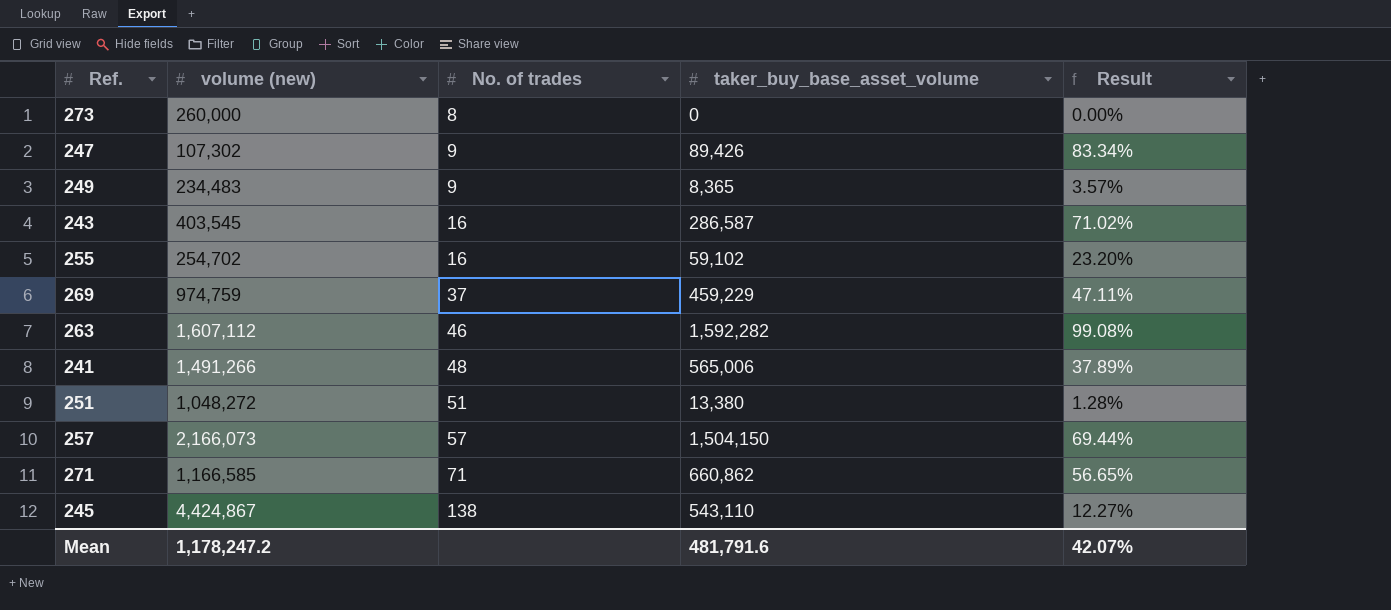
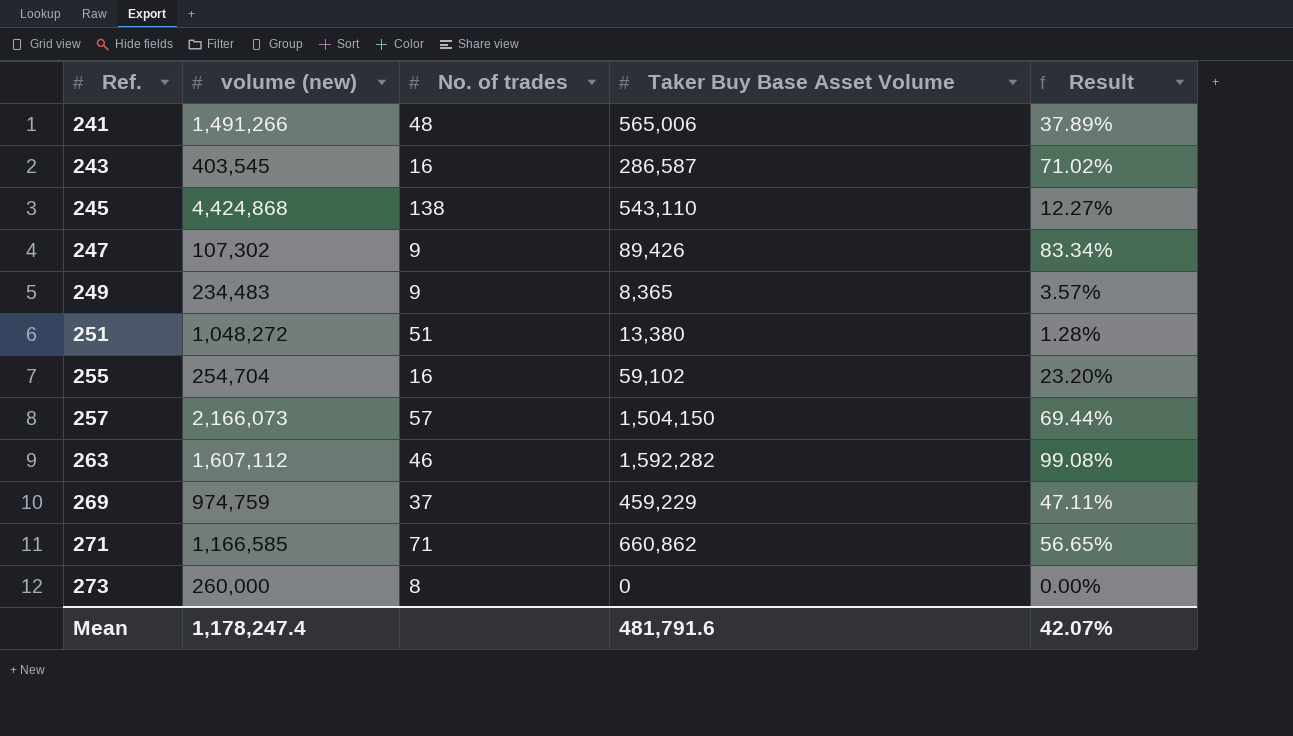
row order: No. of trades ascending -> Ref. ascending
column name: taker_buy_base_asset_volume -> Taker Buy Base Asset Volume
245 | volume (new): 4,424,867 -> 4,424,868
255 | volume (new): 254,702 -> 254,704
Mean | volume (new): 1,178,247.2 -> 1,178,247.4

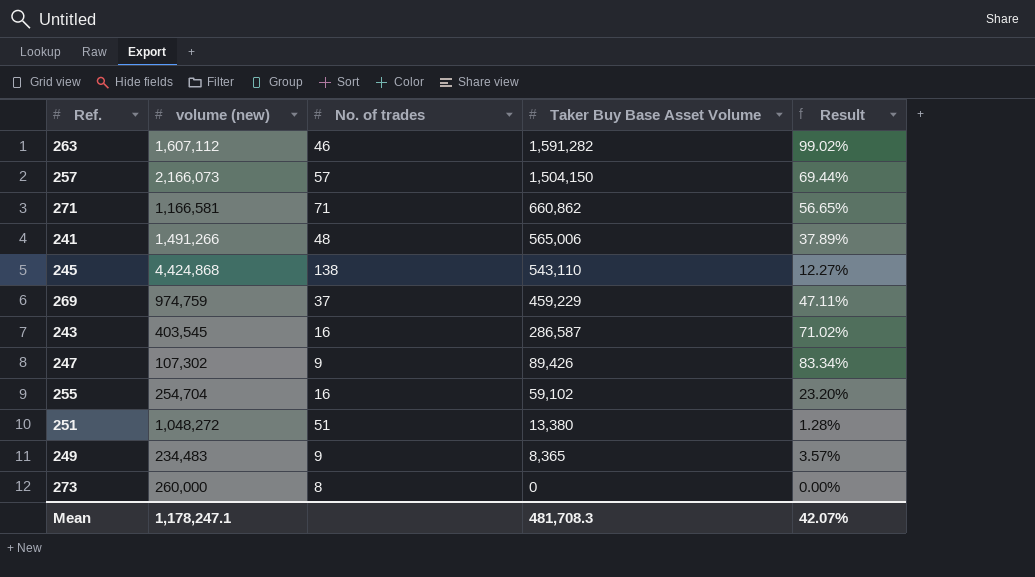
row order: Ref. ascending -> Taker Buy Base Asset Volume descending
263 | Taker Buy Base Asset Volume: 1,592,282 -> 1,591,282
263 | Result: 99.08% -> 99.02%
271 | volume (new): 1,166,585 -> 1,166,581
Mean | volume (new): 1,178,247.4 -> 1,178,247.1
Mean | Taker Buy Base Asset Volume: 481,791.6 -> 481,708.3

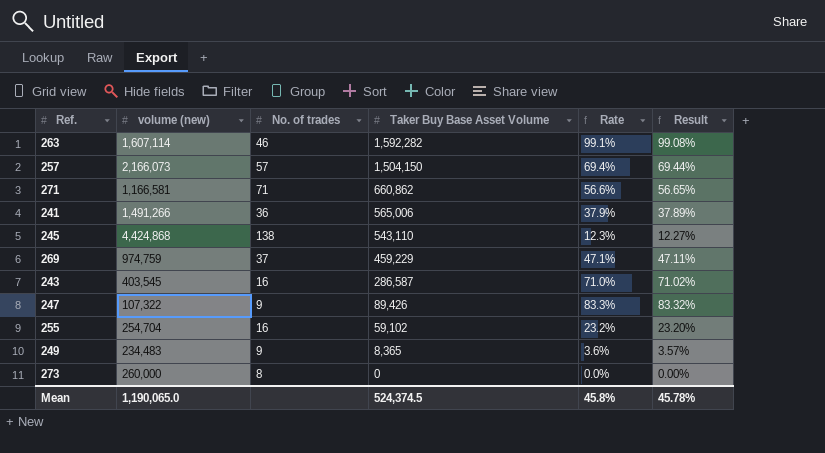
column Rate | formula: none -> [Taker Buy Base Asset Volume] / [volume (new)]
row 251: 1,048,272 | 51 | 13,380 | 1.28% -> none
263 | volume (new): 1,607,112 -> 1,607,114
263 | Taker Buy Base Asset Volume: 1,591,282 -> 1,592,282
263 | Result: 99.02% -> 99.08%
241 | No. of trades: 48 -> 36
247 | volume (new): 107,302 -> 107,322
247 | Result: 83.34% -> 83.32%
Mean | volume (new): 1,178,247.1 -> 1,190,065.0
Mean | Taker Buy Base Asset Volume: 481,708.3 -> 524,374.5
Mean | Result: 42.07% -> 45.78%

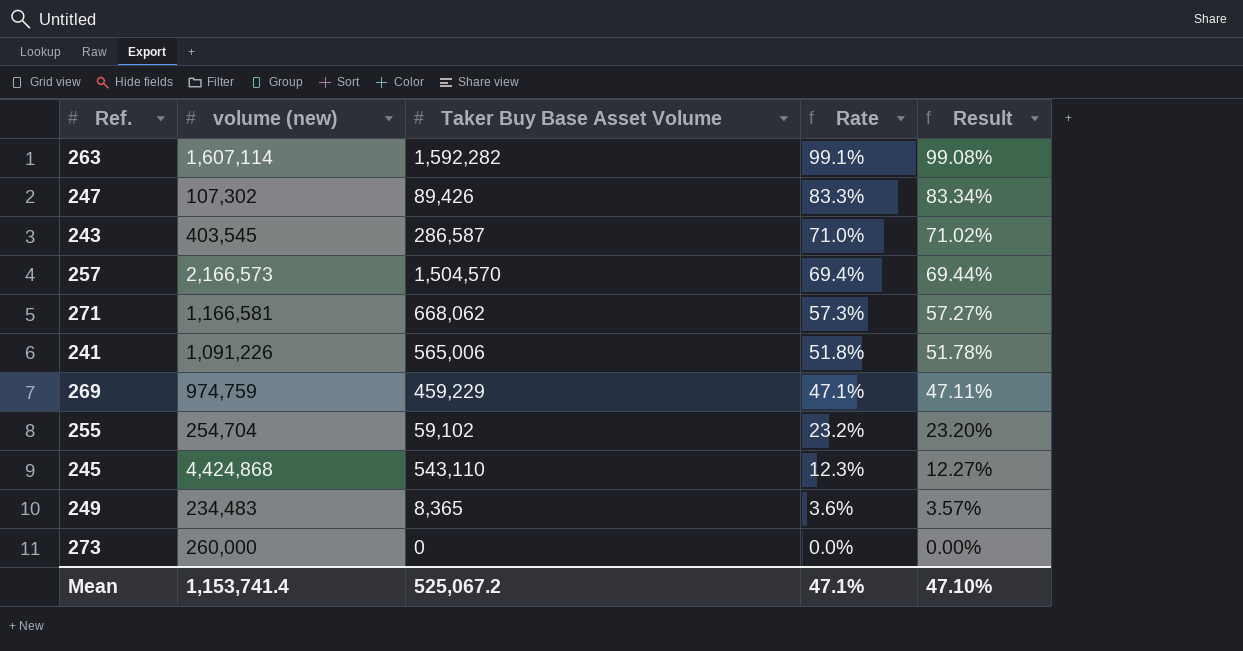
row order: Taker Buy Base Asset Volume descending -> Rate descending
column No. of trades | position: 3 -> none
247 | volume (new): 107,322 -> 107,302
247 | Result: 83.32% -> 83.34%
257 | volume (new): 2,166,073 -> 2,166,573
257 | Taker Buy Base Asset Volume: 1,504,150 -> 1,504,570
271 | Taker Buy Base Asset Volume: 660,862 -> 668,062
271 | Rate: 56.6% -> 57.3%
271 | Result: 56.65% -> 57.27%
241 | volume (new): 1,491,266 -> 1,091,226
241 | Rate: 37.9% -> 51.8%
241 | Result: 37.89% -> 51.78%
Mean | volume (new): 1,190,065.0 -> 1,153,741.4
Mean | Taker Buy Base Asset Volume: 524,374.5 -> 525,067.2
Mean | Rate: 45.8% -> 47.1%
Mean | Result: 45.78% -> 47.10%

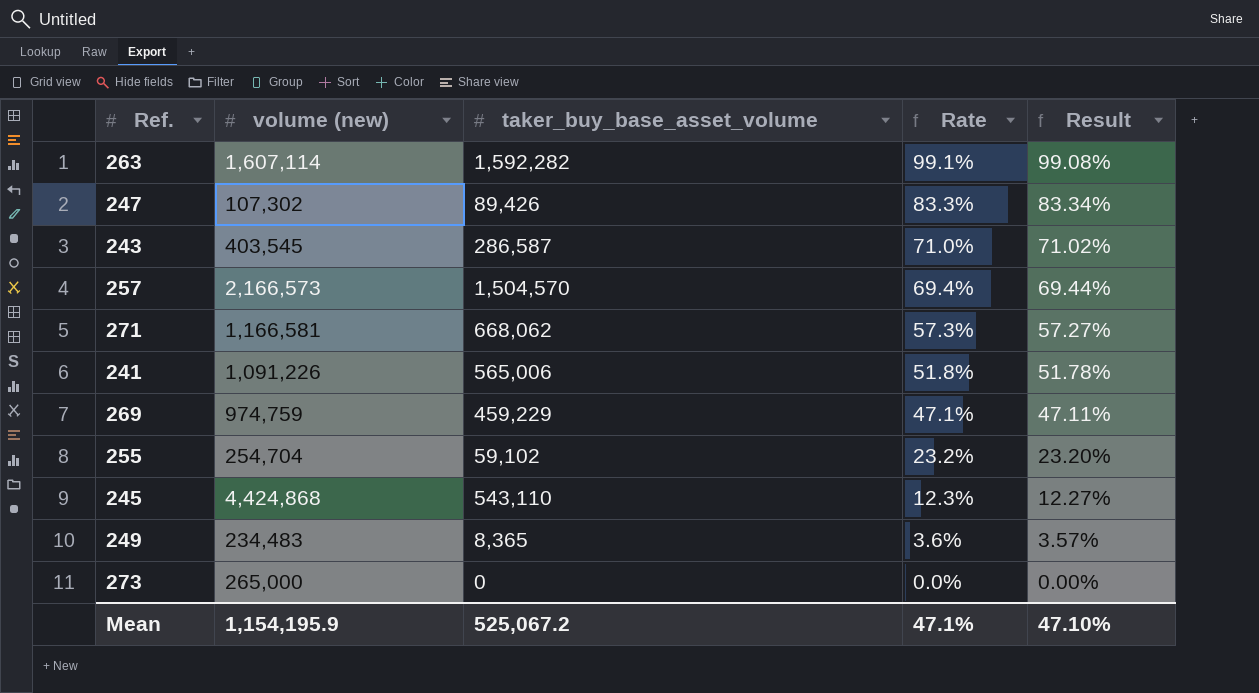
column name: Taker Buy Base Asset Volume -> taker_buy_base_asset_volume
273 | volume (new): 260,000 -> 265,000
Mean | volume (new): 1,153,741.4 -> 1,154,195.9

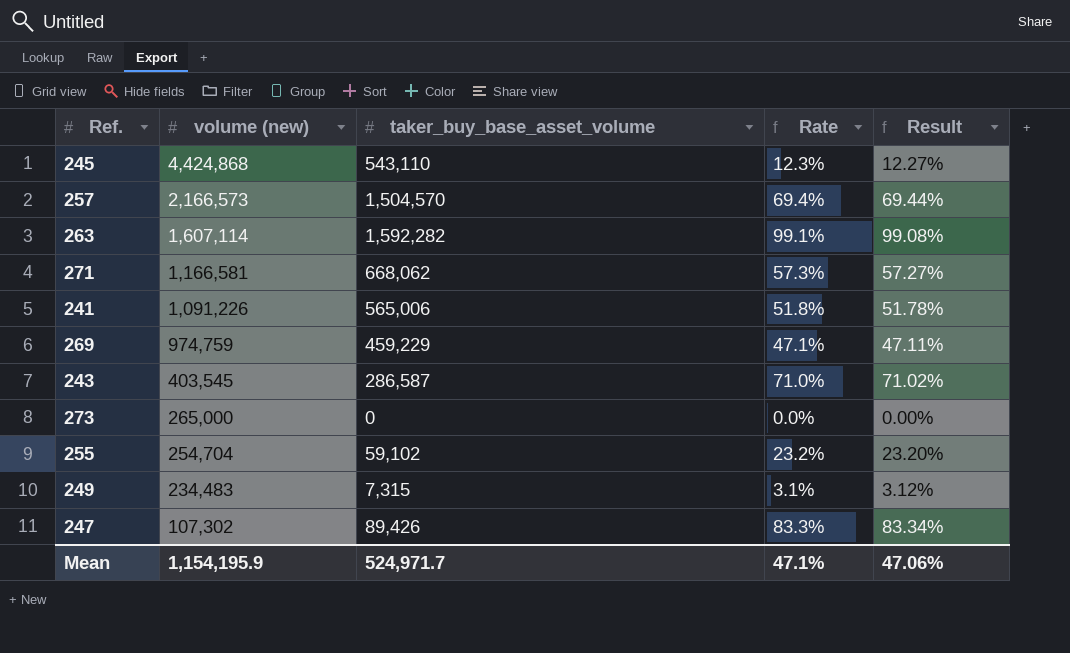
row order: Rate descending -> volume (new) descending
249 | taker_buy_base_asset_volume: 8,365 -> 7,315
249 | Rate: 3.6% -> 3.1%
249 | Result: 3.57% -> 3.12%
Mean | taker_buy_base_asset_volume: 525,067.2 -> 524,971.7
Mean | Result: 47.10% -> 47.06%

